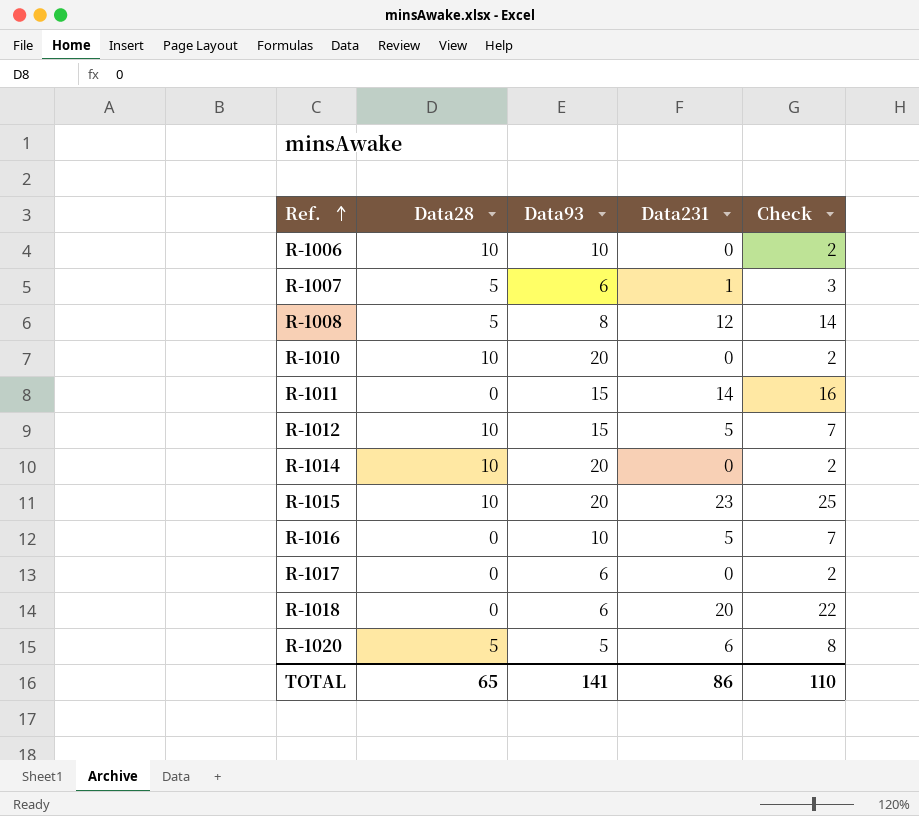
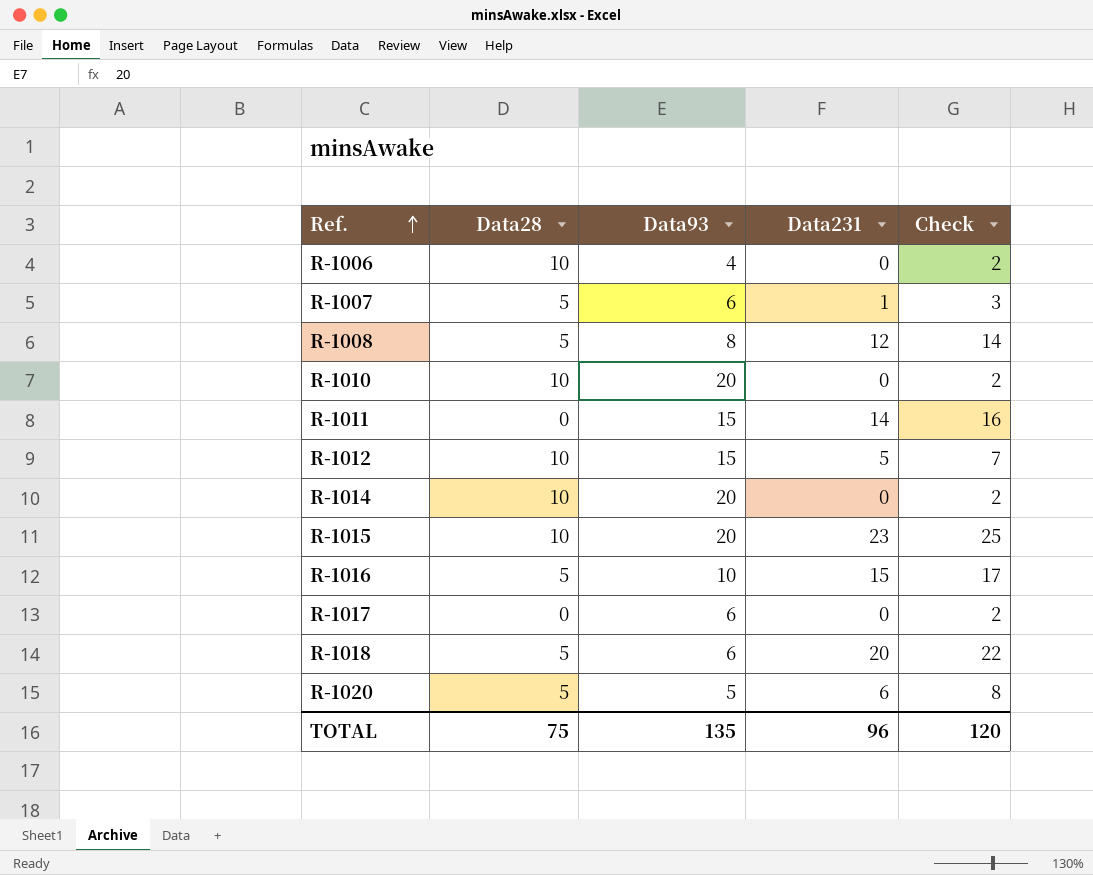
R-1006 | Data93: 10 -> 4
R-1016 | Data28: 0 -> 5
R-1016 | Data231: 5 -> 15
R-1016 | Check: 7 -> 17
R-1018 | Data28: 0 -> 5
TOTAL | Data28: 65 -> 75
TOTAL | Data93: 141 -> 135
TOTAL | Data231: 86 -> 96
TOTAL | Check: 110 -> 120

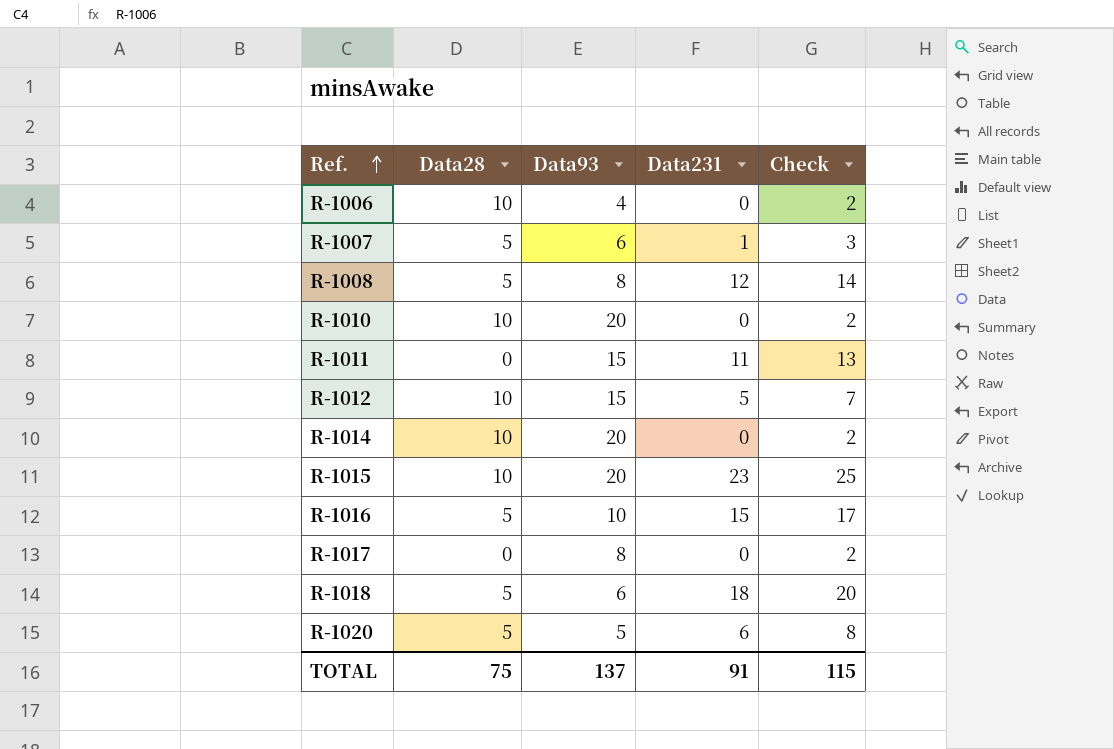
R-1011 | Data231: 14 -> 11
R-1011 | Check: 16 -> 13
R-1017 | Data93: 6 -> 8
R-1018 | Data231: 20 -> 18
R-1018 | Check: 22 -> 20
TOTAL | Data93: 135 -> 137
TOTAL | Data231: 96 -> 91
TOTAL | Check: 120 -> 115

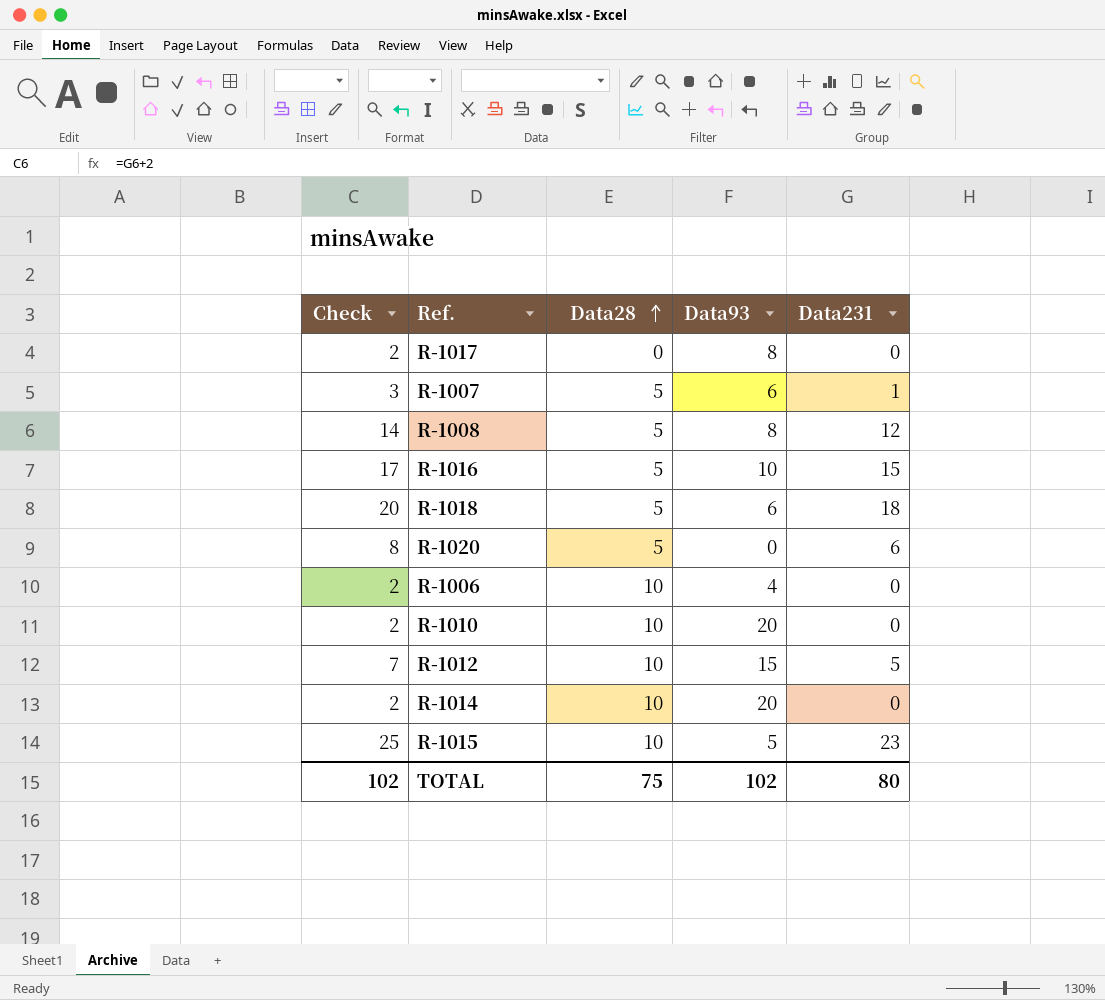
row order: Ref. ascending -> Data28 ascending
column Check | position: 5 -> 1
row R-1011: 0 | 15 | 11 | 13 -> none
R-1020 | Data93: 5 -> 0
R-1015 | Data93: 20 -> 5
TOTAL | Check: 115 -> 102
TOTAL | Data93: 137 -> 102
TOTAL | Data231: 91 -> 80

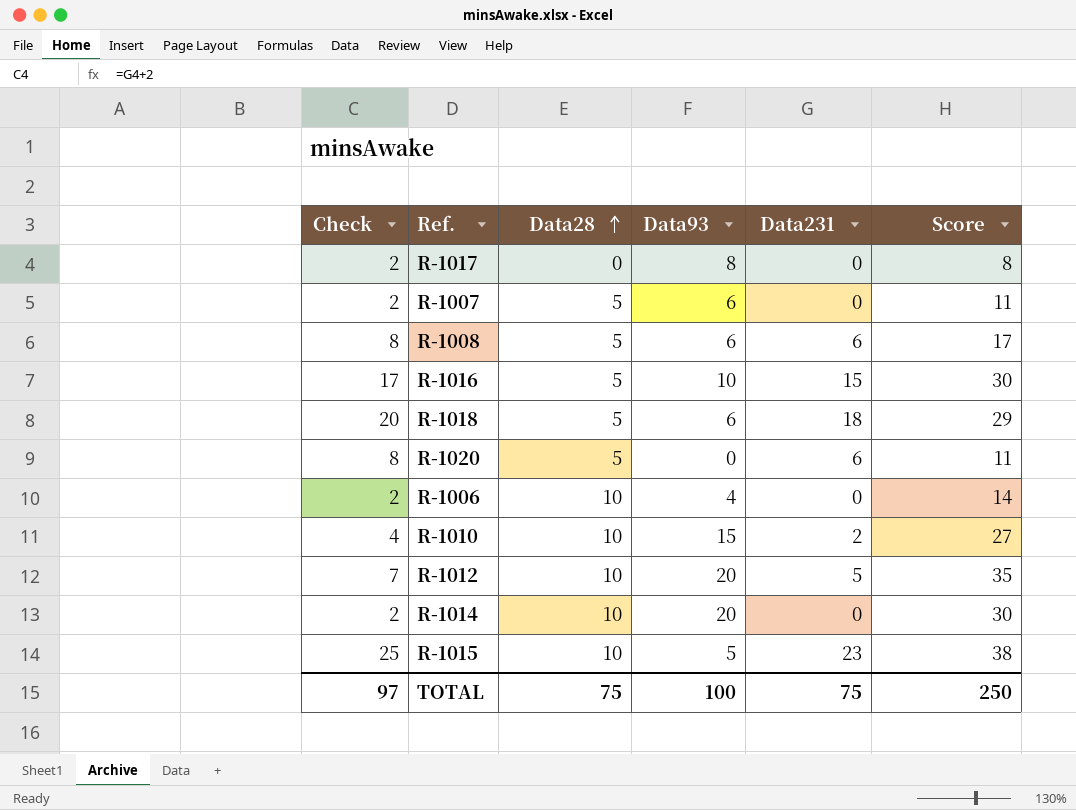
column Score | formula: none -> [Data28] + [Data93] + [Data231]
R-1007 | Check: 3 -> 2
R-1007 | Data231: 1 -> 0
R-1008 | Check: 14 -> 8
R-1008 | Data93: 8 -> 6
R-1008 | Data231: 12 -> 6
R-1010 | Check: 2 -> 4
R-1010 | Data93: 20 -> 15
R-1010 | Data231: 0 -> 2
R-1012 | Data93: 15 -> 20
TOTAL | Check: 102 -> 97
TOTAL | Data93: 102 -> 100
TOTAL | Data231: 80 -> 75

